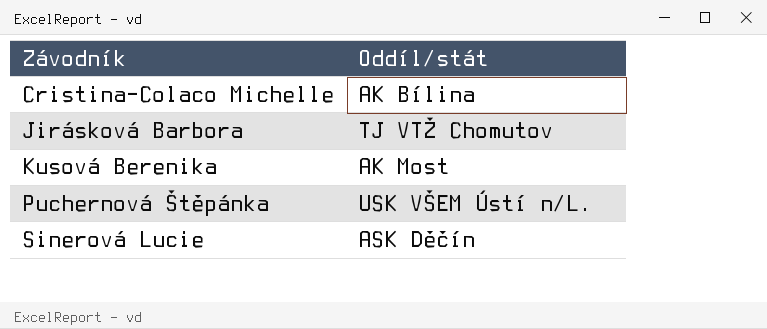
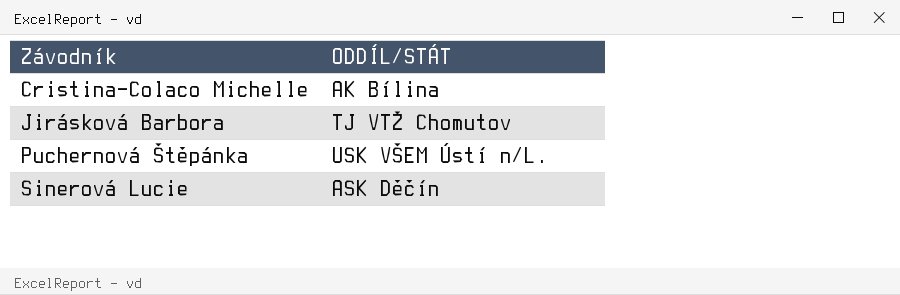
column name: Oddíl/stát -> ODDÍL/STÁT
row Kusová Berenika: AK Most -> none

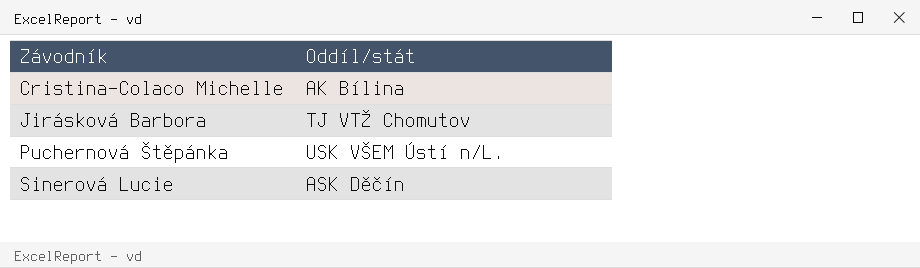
column name: ODDÍL/STÁT -> Oddíl/stát

